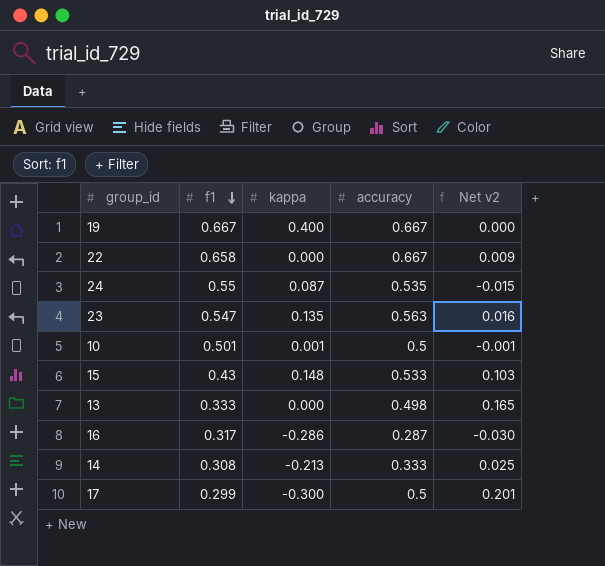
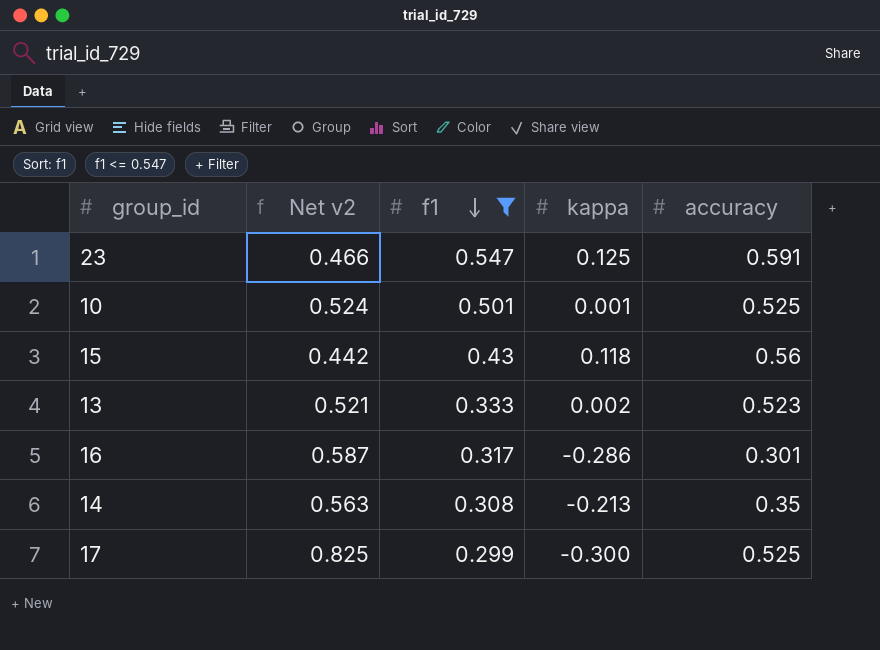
filter: none -> f1 <= 0.547
column Net v2 | formula: [accuracy] - [f1] -> [accuracy] - [kappa]
column Net v2 | position: 5 -> 2
23 | kappa: 0.135 -> 0.125
23 | accuracy: 0.563 -> 0.591
10 | accuracy: 0.5 -> 0.525
15 | kappa: 0.148 -> 0.118
15 | accuracy: 0.533 -> 0.56
13 | kappa: 0.000 -> 0.002
13 | accuracy: 0.498 -> 0.523
16 | accuracy: 0.287 -> 0.301
14 | accuracy: 0.333 -> 0.35
17 | accuracy: 0.5 -> 0.525

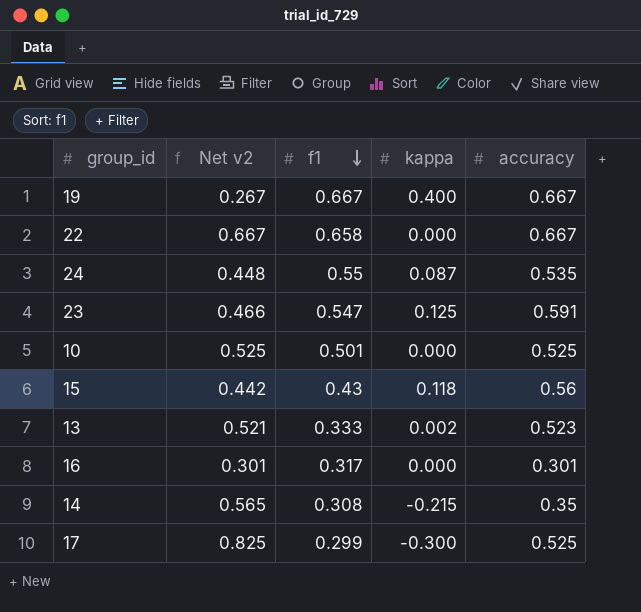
filter: f1 <= 0.547 -> none
10 | Net v2: 0.524 -> 0.525
10 | kappa: 0.001 -> 0.000
16 | Net v2: 0.587 -> 0.301
16 | kappa: -0.286 -> 0.000
14 | Net v2: 0.563 -> 0.565
14 | kappa: -0.213 -> -0.215

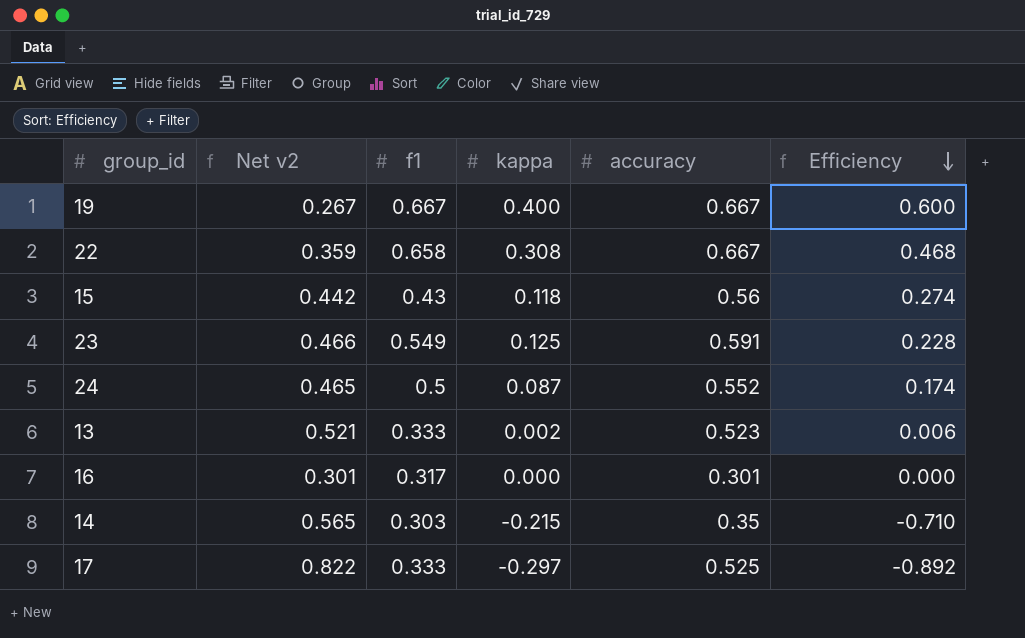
row order: f1 descending -> Efficiency descending
column Efficiency | formula: none -> [kappa] / [f1]
row 10: 0.525 | 0.501 | 0.000 | 0.525 -> none
22 | Net v2: 0.667 -> 0.359
22 | kappa: 0.000 -> 0.308
23 | f1: 0.547 -> 0.549
24 | Net v2: 0.448 -> 0.465
24 | f1: 0.55 -> 0.5
24 | accuracy: 0.535 -> 0.552
14 | f1: 0.308 -> 0.303
17 | Net v2: 0.825 -> 0.822
17 | f1: 0.299 -> 0.333
17 | kappa: -0.300 -> -0.297

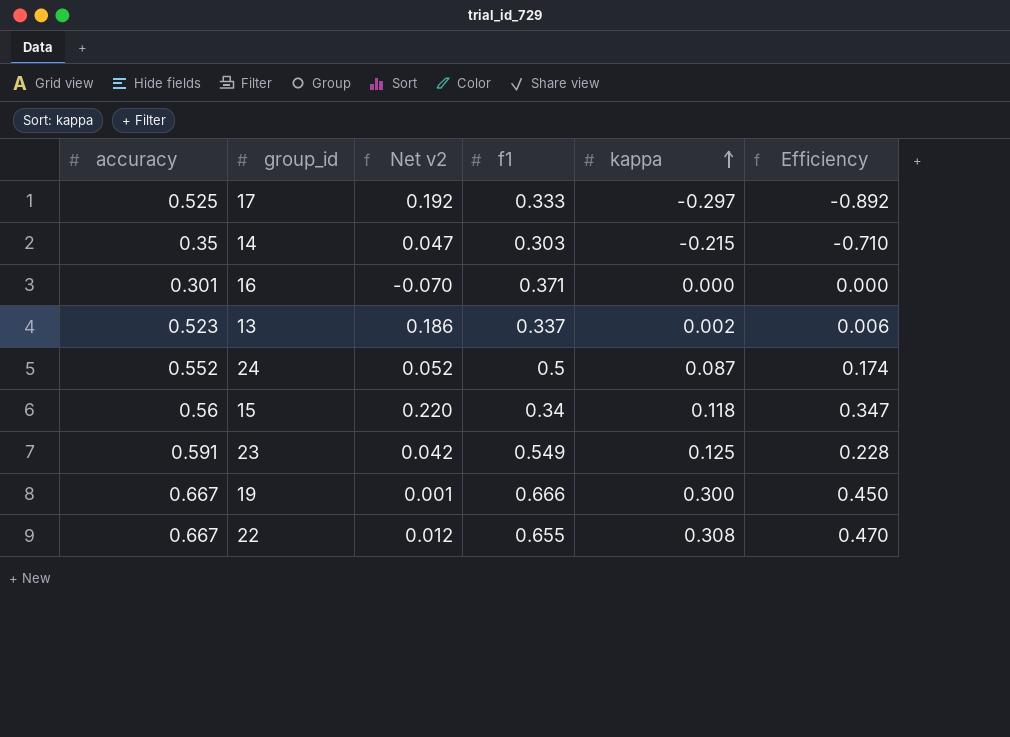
row order: Efficiency descending -> kappa ascending
column accuracy | position: 5 -> 1
column Net v2 | formula: [accuracy] - [kappa] -> [accuracy] - [f1]
16 | f1: 0.317 -> 0.371
13 | f1: 0.333 -> 0.337
15 | f1: 0.43 -> 0.34
15 | Efficiency: 0.274 -> 0.347
19 | f1: 0.667 -> 0.666
19 | kappa: 0.400 -> 0.300
19 | Efficiency: 0.600 -> 0.450
22 | f1: 0.658 -> 0.655
22 | Efficiency: 0.468 -> 0.470

